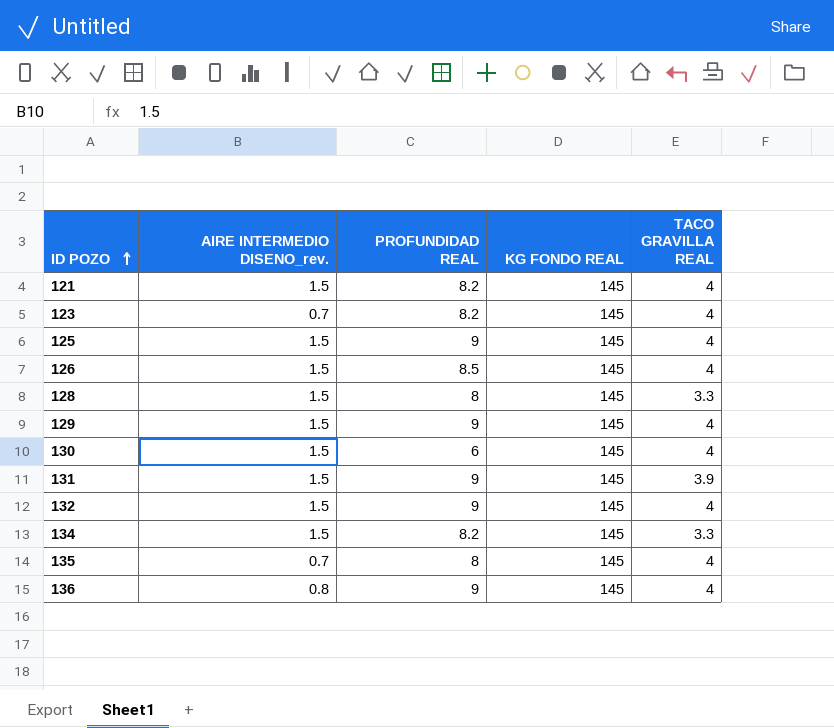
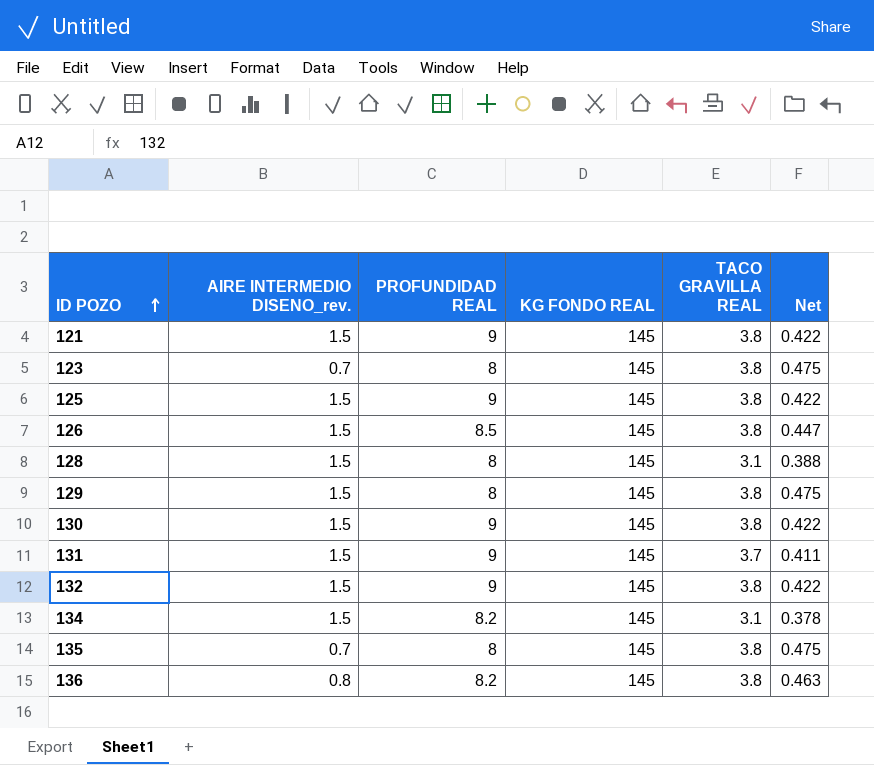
column Net | formula: none -> [TACO GRAVILLA REAL] / [PROFUNDIDAD REAL]
121 | PROFUNDIDAD REAL: 8.2 -> 9
121 | TACO GRAVILLA REAL: 4 -> 3.8
123 | PROFUNDIDAD REAL: 8.2 -> 8
123 | TACO GRAVILLA REAL: 4 -> 3.8
125 | TACO GRAVILLA REAL: 4 -> 3.8
126 | TACO GRAVILLA REAL: 4 -> 3.8
128 | TACO GRAVILLA REAL: 3.3 -> 3.1
129 | PROFUNDIDAD REAL: 9 -> 8
129 | TACO GRAVILLA REAL: 4 -> 3.8
130 | PROFUNDIDAD REAL: 6 -> 9
130 | TACO GRAVILLA REAL: 4 -> 3.8
131 | TACO GRAVILLA REAL: 3.9 -> 3.7
132 | TACO GRAVILLA REAL: 4 -> 3.8
134 | TACO GRAVILLA REAL: 3.3 -> 3.1
135 | TACO GRAVILLA REAL: 4 -> 3.8
136 | PROFUNDIDAD REAL: 9 -> 8.2
136 | TACO GRAVILLA REAL: 4 -> 3.8

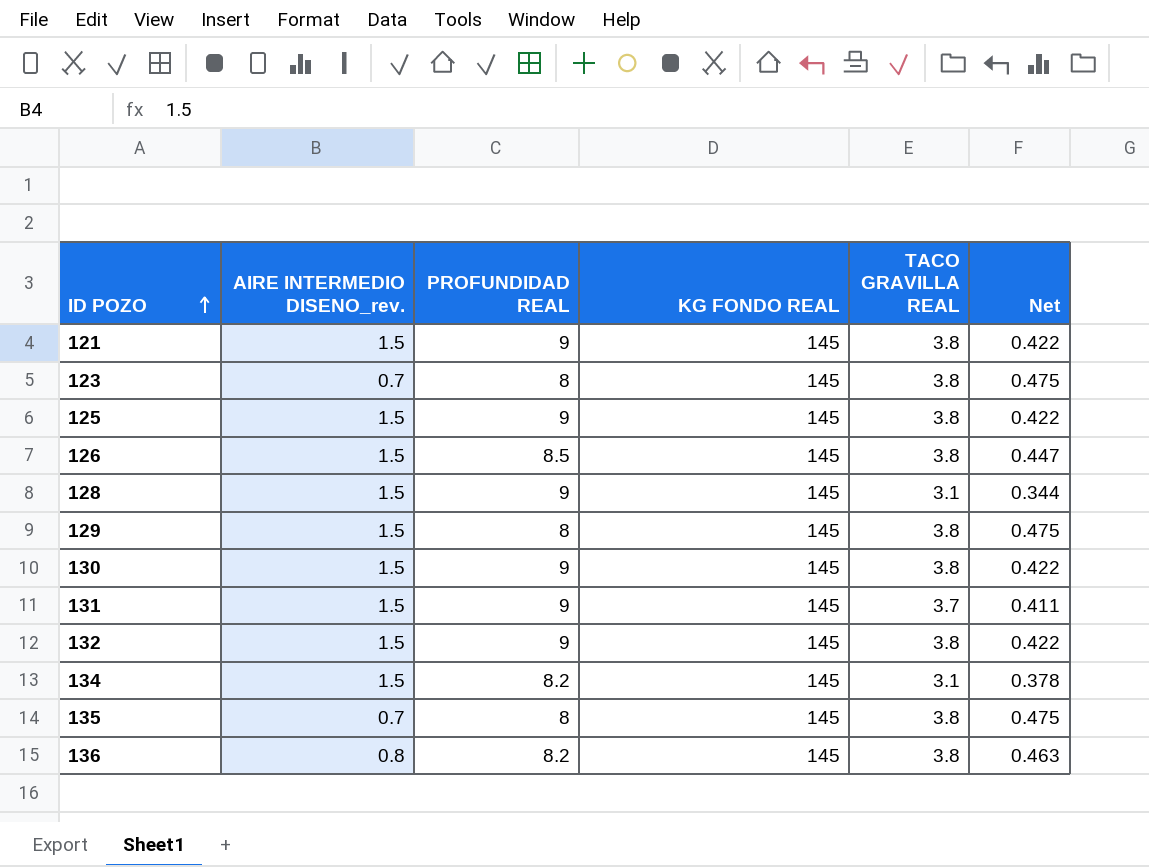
128 | PROFUNDIDAD REAL: 8 -> 9
128 | Net: 0.388 -> 0.344

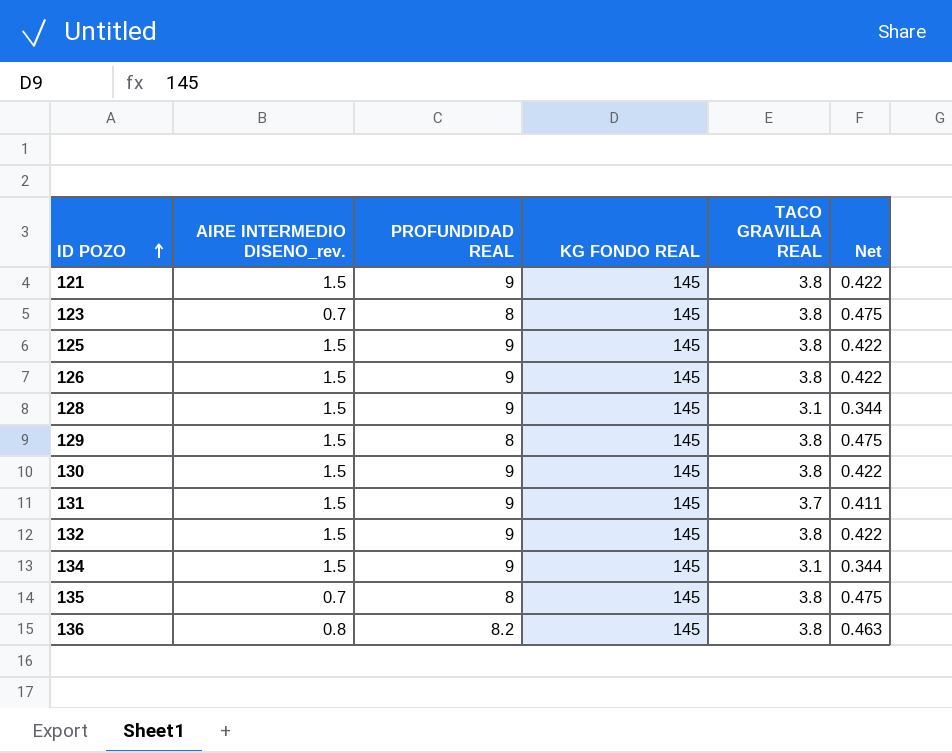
126 | PROFUNDIDAD REAL: 8.5 -> 9
126 | Net: 0.447 -> 0.422
134 | PROFUNDIDAD REAL: 8.2 -> 9
134 | Net: 0.378 -> 0.344

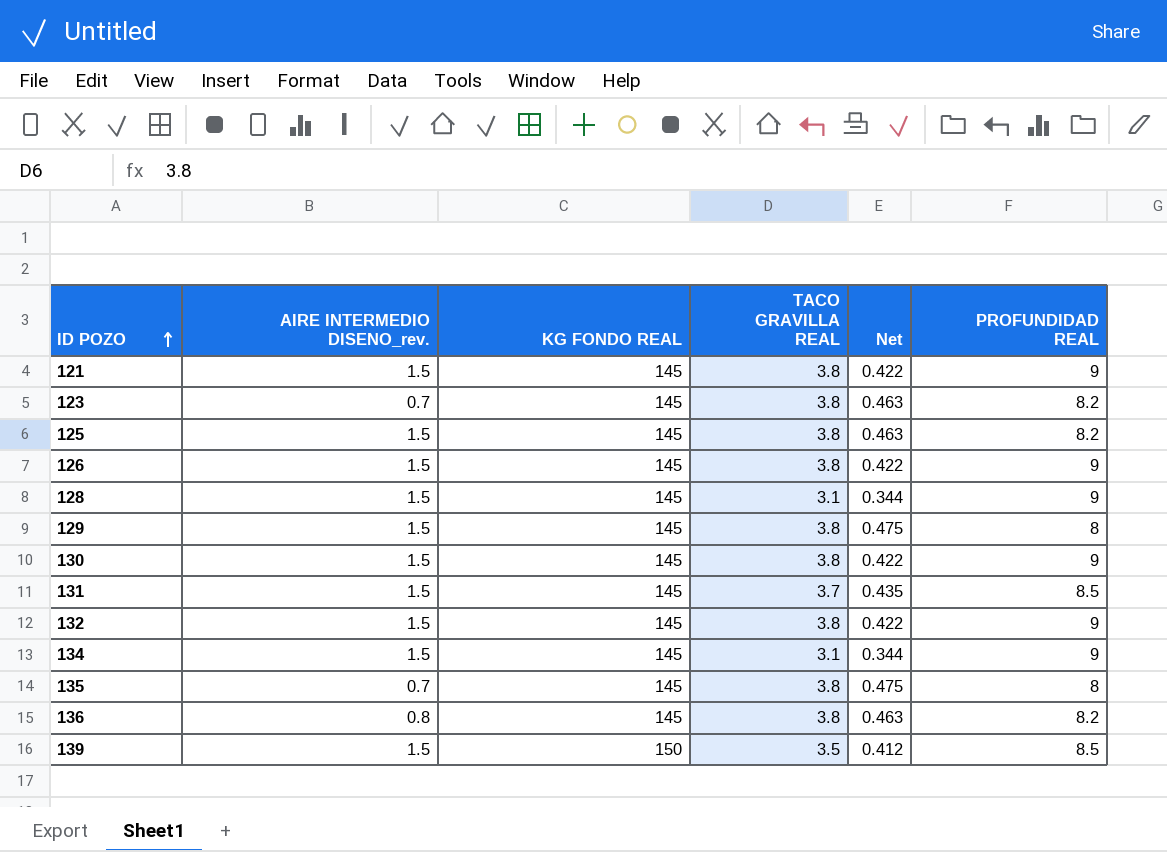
column PROFUNDIDAD REAL | position: 3 -> 6
123 | Net: 0.475 -> 0.463
123 | PROFUNDIDAD REAL: 8 -> 8.2
125 | Net: 0.422 -> 0.463
125 | PROFUNDIDAD REAL: 9 -> 8.2
131 | Net: 0.411 -> 0.435
131 | PROFUNDIDAD REAL: 9 -> 8.5
row 139: none -> 1.5 | 150 | 3.5 | 0.412 | 8.5

